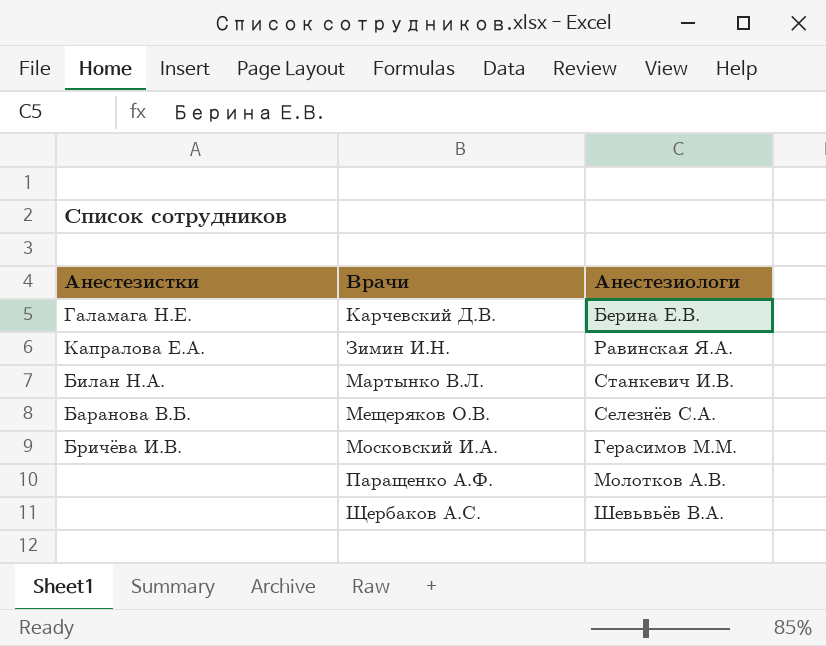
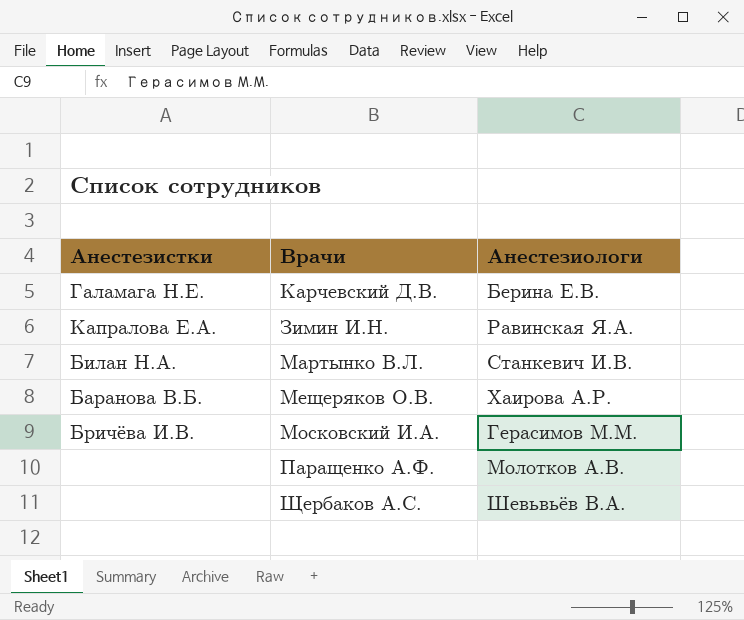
Мещеряков О.В. | Анестезиологи: Селезнёв С.А. -> Хаирова А.Р.

